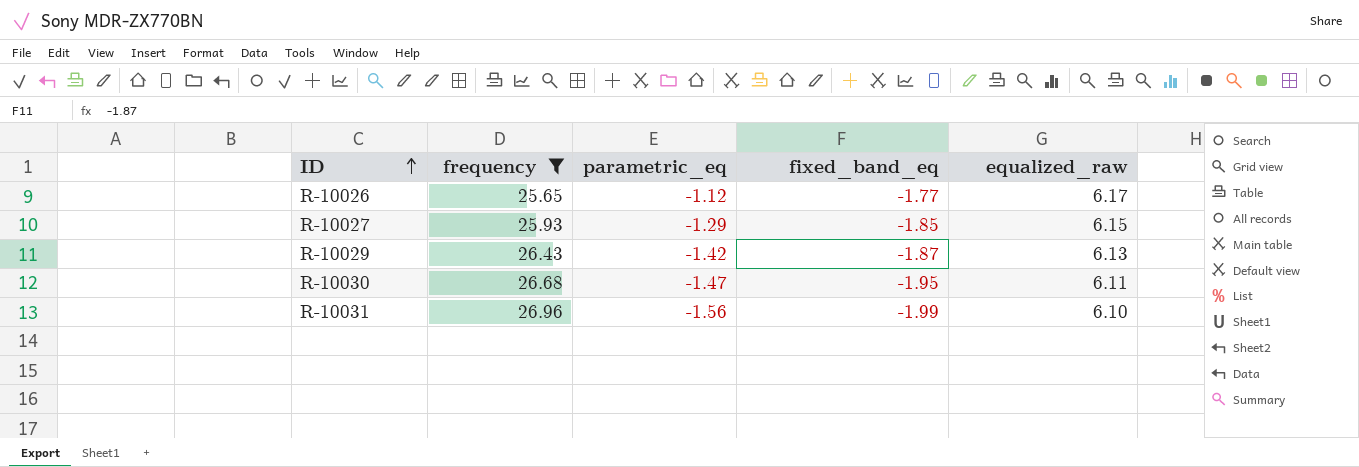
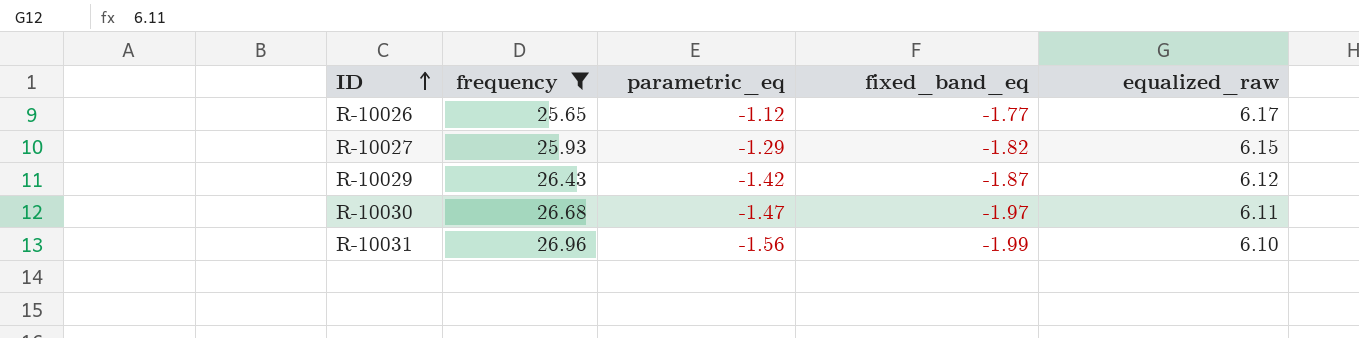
R-10027 | fixed_band_eq: -1.85 -> -1.82
R-10029 | equalized_raw: 6.13 -> 6.12
R-10030 | fixed_band_eq: -1.95 -> -1.97

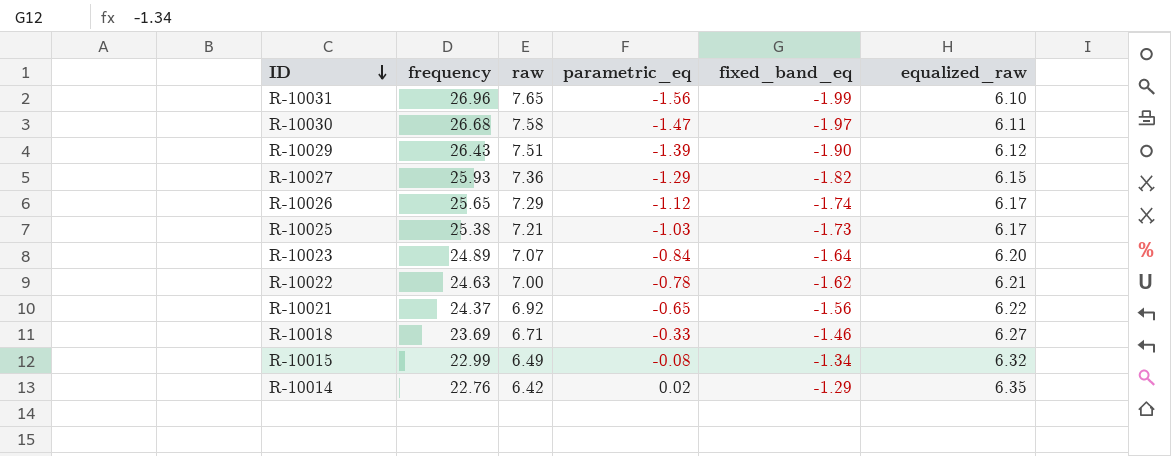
filter: frequency >= 25.65 -> none
row order: ID ascending -> ID descending
column raw | position: none -> 3
R-10029 | parametric_eq: -1.42 -> -1.39
R-10029 | fixed_band_eq: -1.87 -> -1.90
R-10026 | fixed_band_eq: -1.77 -> -1.74

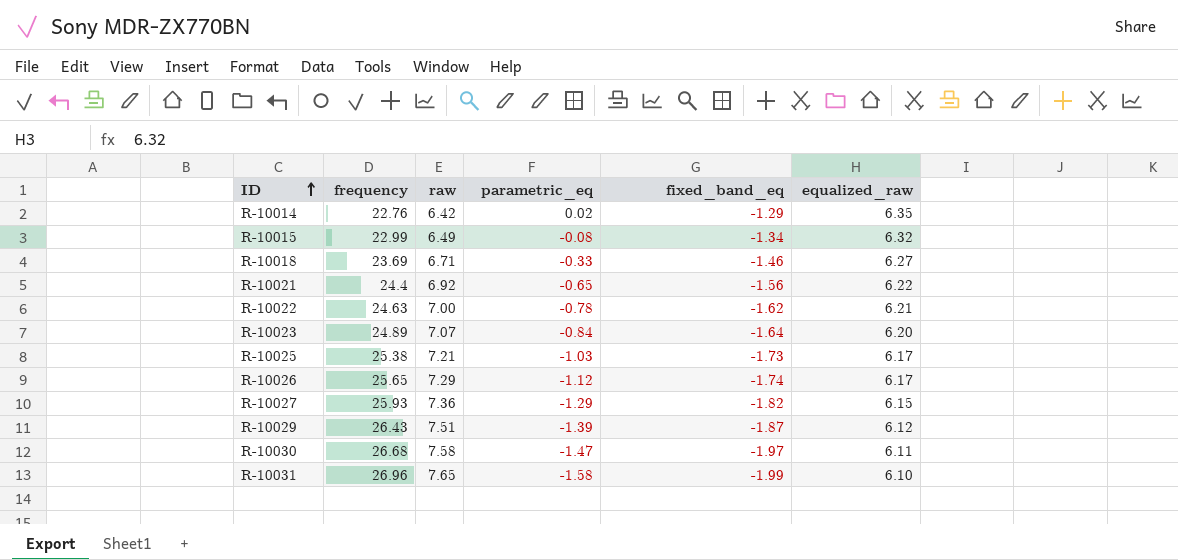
row order: ID descending -> ID ascending
R-10021 | frequency: 24.37 -> 24.4
R-10029 | fixed_band_eq: -1.90 -> -1.87
R-10031 | parametric_eq: -1.56 -> -1.58

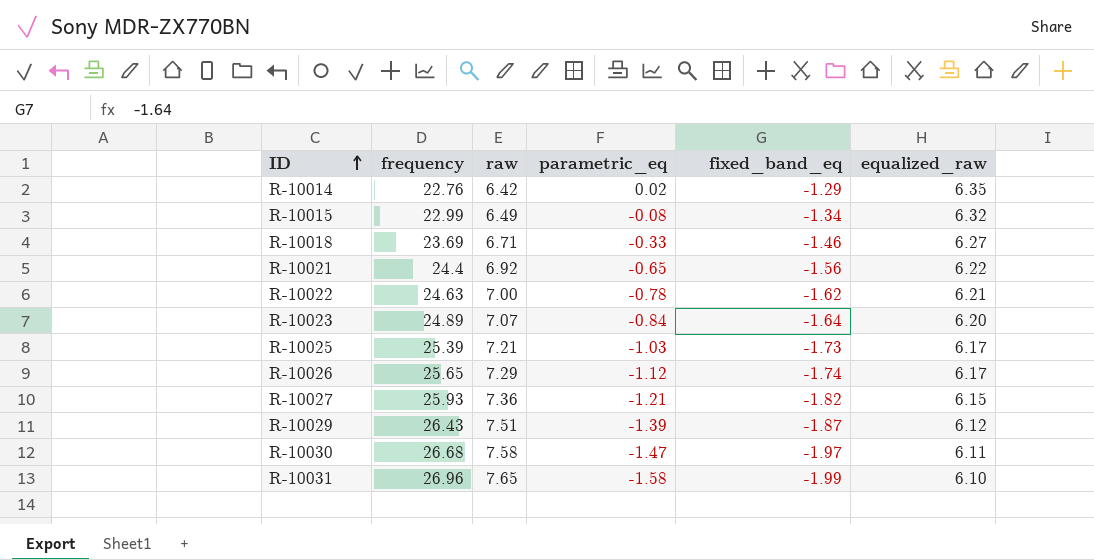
R-10025 | frequency: 25.38 -> 25.39
R-10027 | parametric_eq: -1.29 -> -1.21

